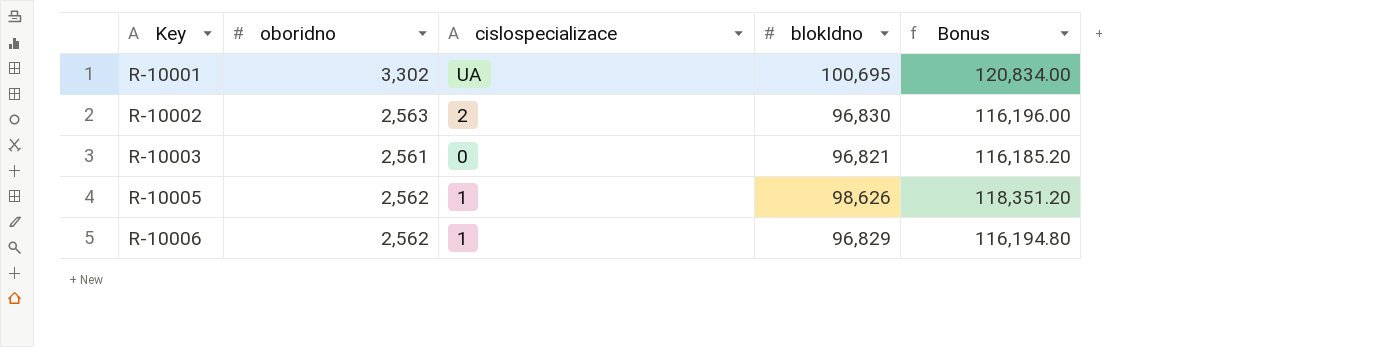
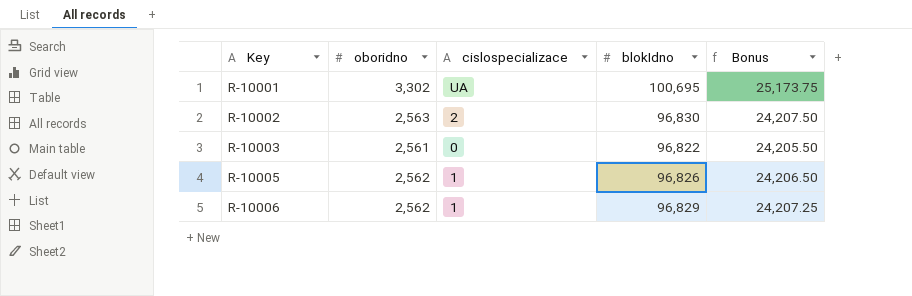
column Bonus | formula: [blokIdno] * 1.2 -> [blokIdno] * 0.25
R-10003 | blokIdno: 96,821 -> 96,822
R-10005 | blokIdno: 98,626 -> 96,826

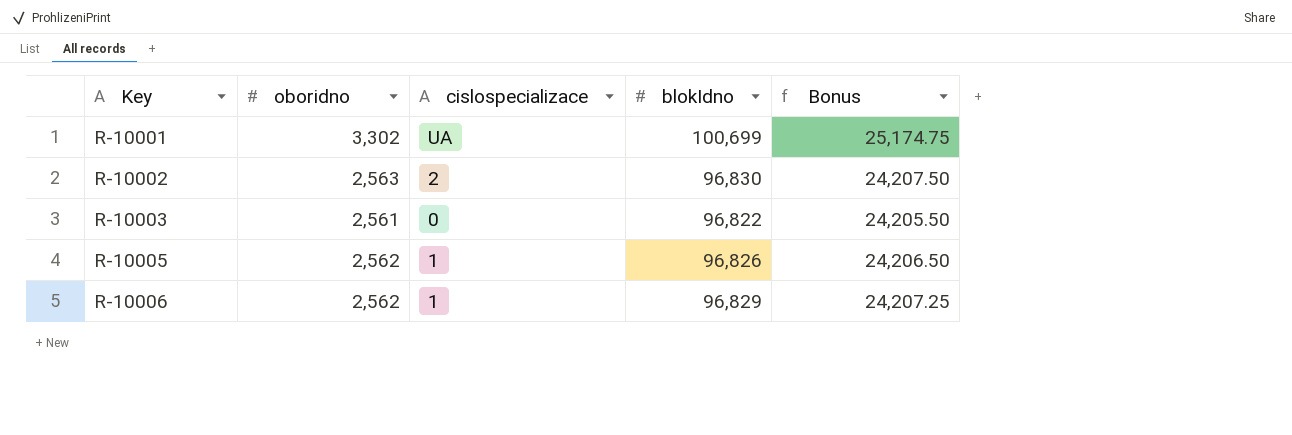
R-10001 | blokIdno: 100,695 -> 100,699
R-10001 | Bonus: 25,173.75 -> 25,174.75

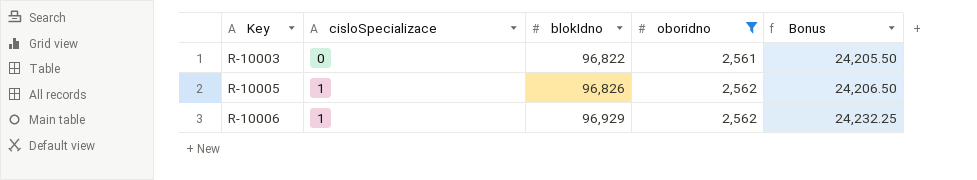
filter: none -> oboridno <= 2,562
column name: cislospecializace -> cisloSpecializace
column oboridno | position: 2 -> 4
R-10006 | blokIdno: 96,829 -> 96,929
R-10006 | Bonus: 24,207.25 -> 24,232.25

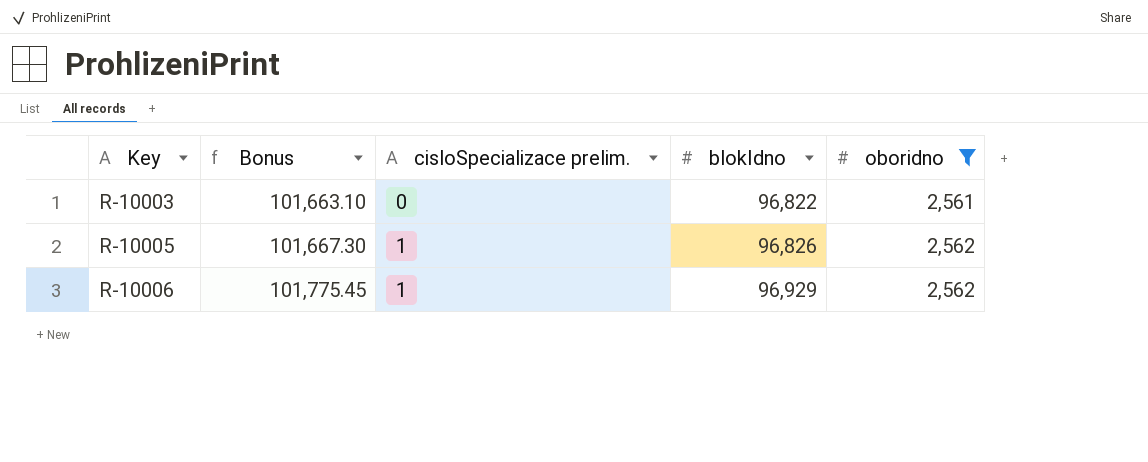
column Bonus | formula: [blokIdno] * 0.25 -> [blokIdno] * 1.05
column Bonus | position: 5 -> 2
column name: cisloSpecializace -> cisloSpecializace prelim.

